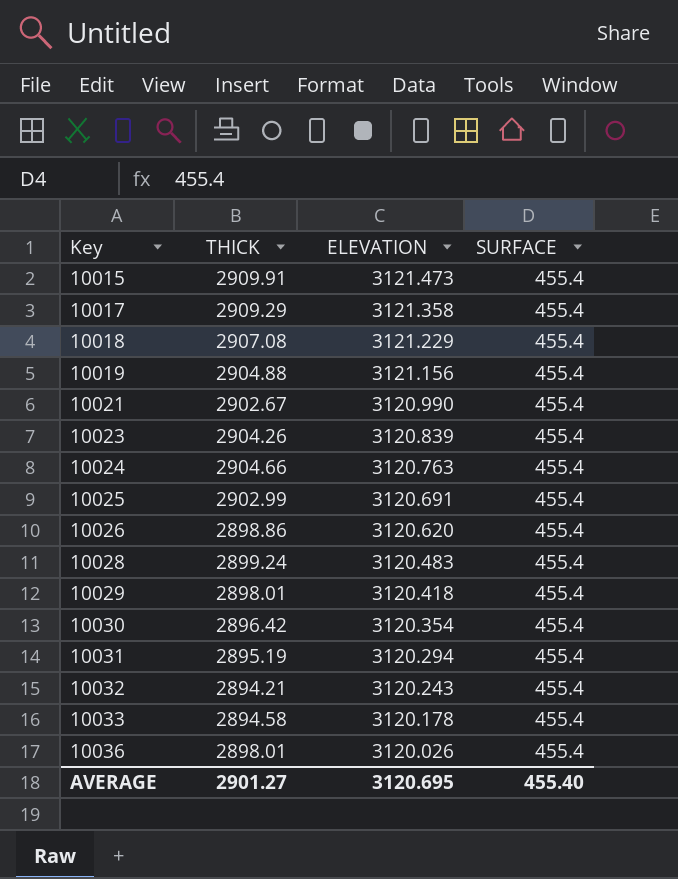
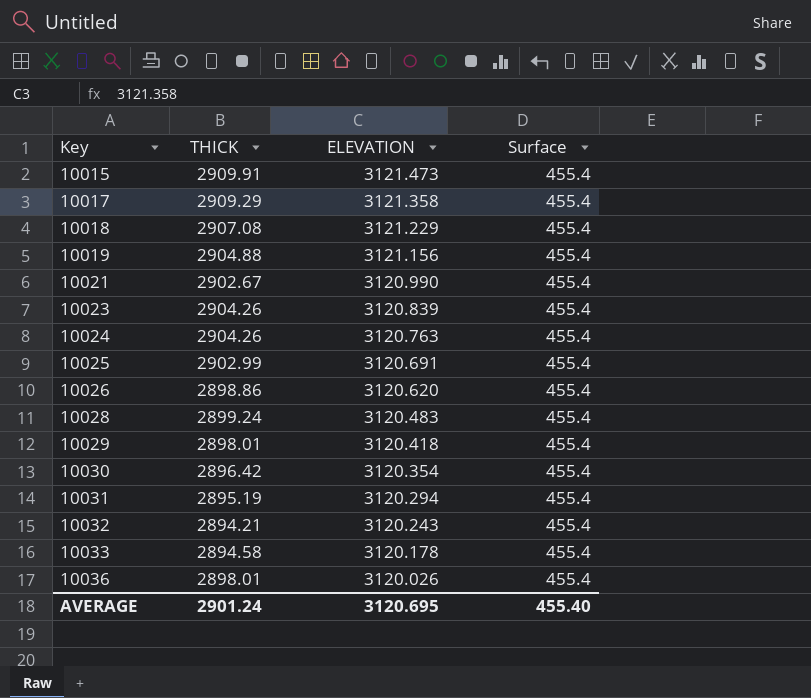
column name: SURFACE -> Surface
10024 | THICK: 2904.66 -> 2904.26
AVERAGE | THICK: 2901.27 -> 2901.24

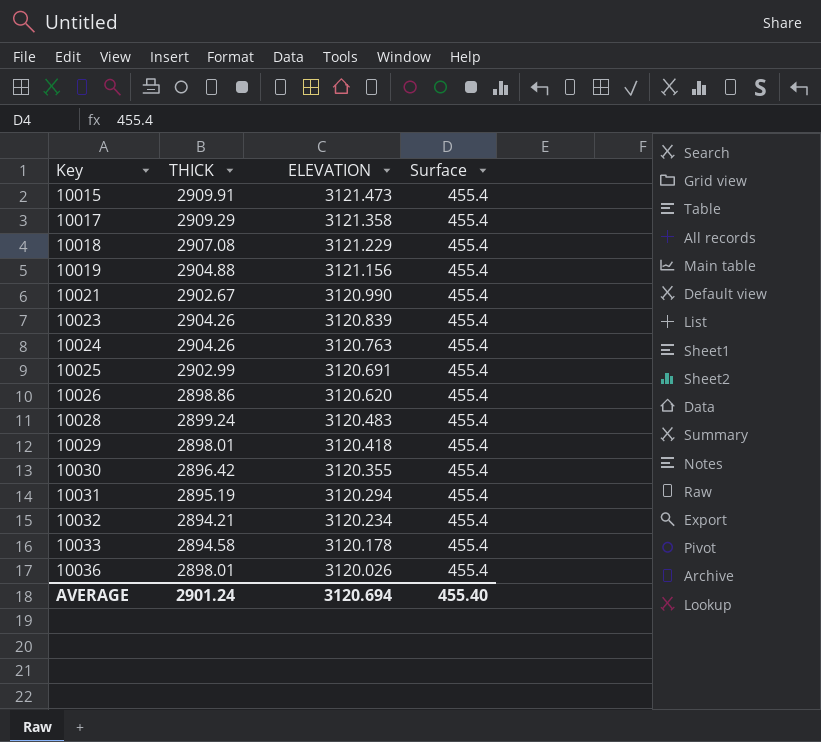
10030 | ELEVATION: 3120.354 -> 3120.355
10032 | ELEVATION: 3120.243 -> 3120.234
AVERAGE | ELEVATION: 3120.695 -> 3120.694

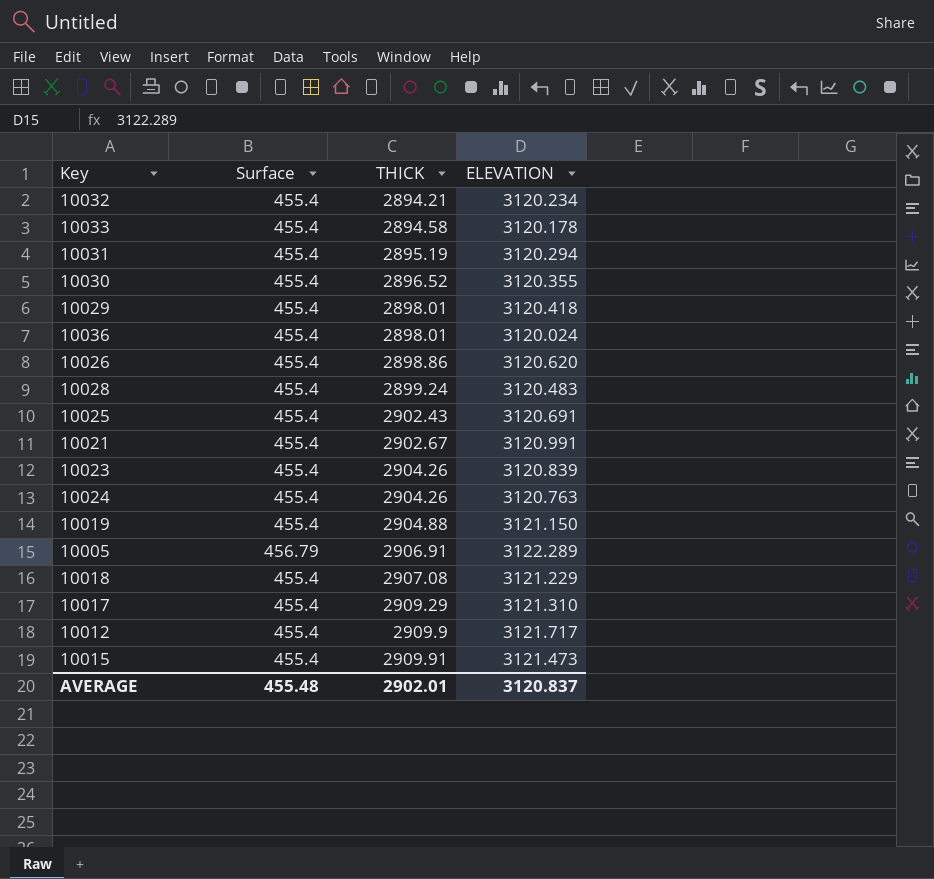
row order: Key ascending -> THICK ascending
column Surface | position: 4 -> 2
10030 | THICK: 2896.42 -> 2896.52
10036 | ELEVATION: 3120.026 -> 3120.024
10025 | THICK: 2902.99 -> 2902.43
10021 | ELEVATION: 3120.990 -> 3120.991
10019 | ELEVATION: 3121.156 -> 3121.150
row 10005: none -> 456.79 | 2906.91 | 3122.289
10017 | ELEVATION: 3121.358 -> 3121.310
row 10012: none -> 455.4 | 2909.9 | 3121.717
AVERAGE | Surface: 455.40 -> 455.48
AVERAGE | THICK: 2901.24 -> 2902.01
AVERAGE | ELEVATION: 3120.694 -> 3120.837

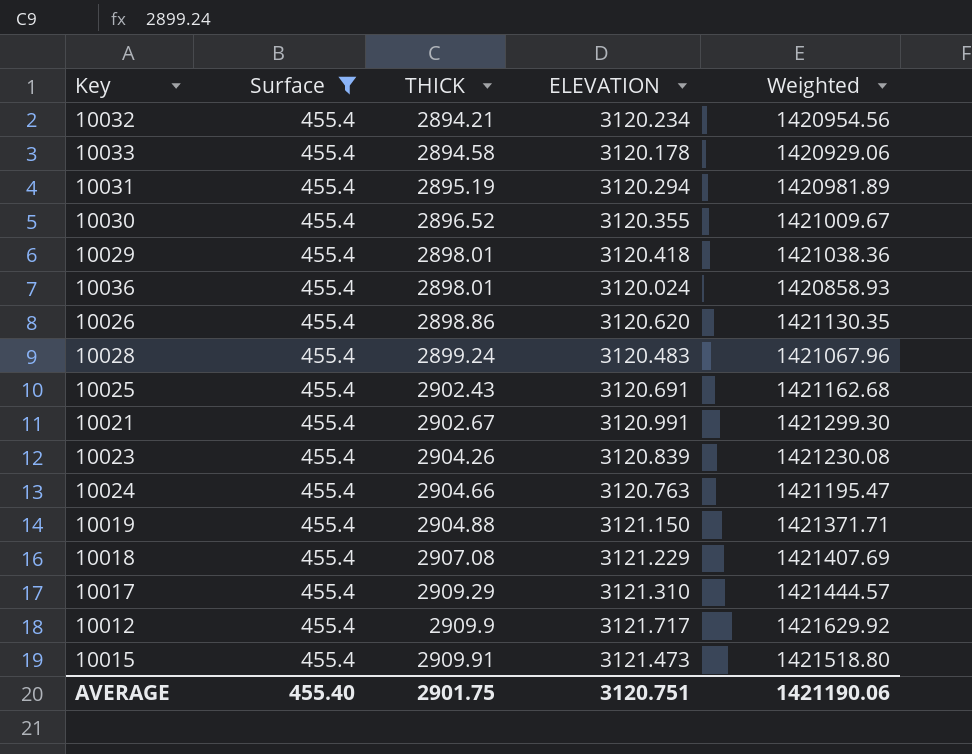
filter: none -> Surface = 455.4
column Weighted | formula: none -> [Surface] * [ELEVATION]
10024 | THICK: 2904.26 -> 2904.66
AVERAGE | Surface: 455.48 -> 455.40
AVERAGE | THICK: 2902.01 -> 2901.75
AVERAGE | ELEVATION: 3120.837 -> 3120.751

